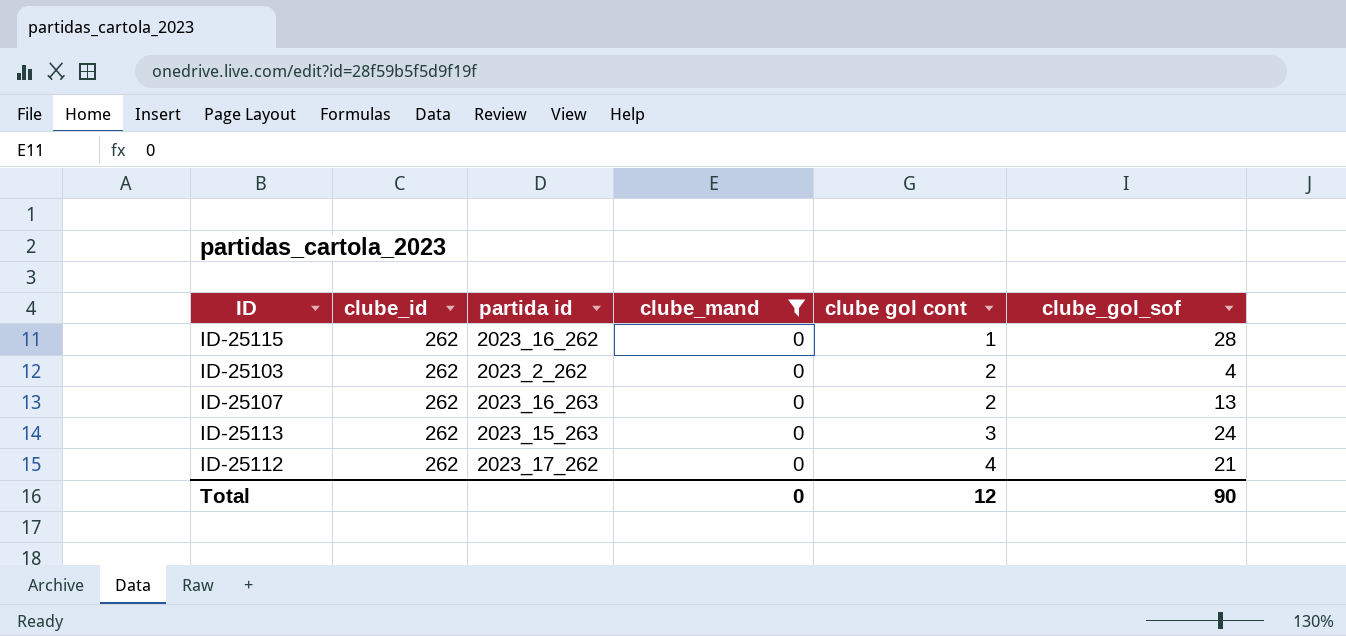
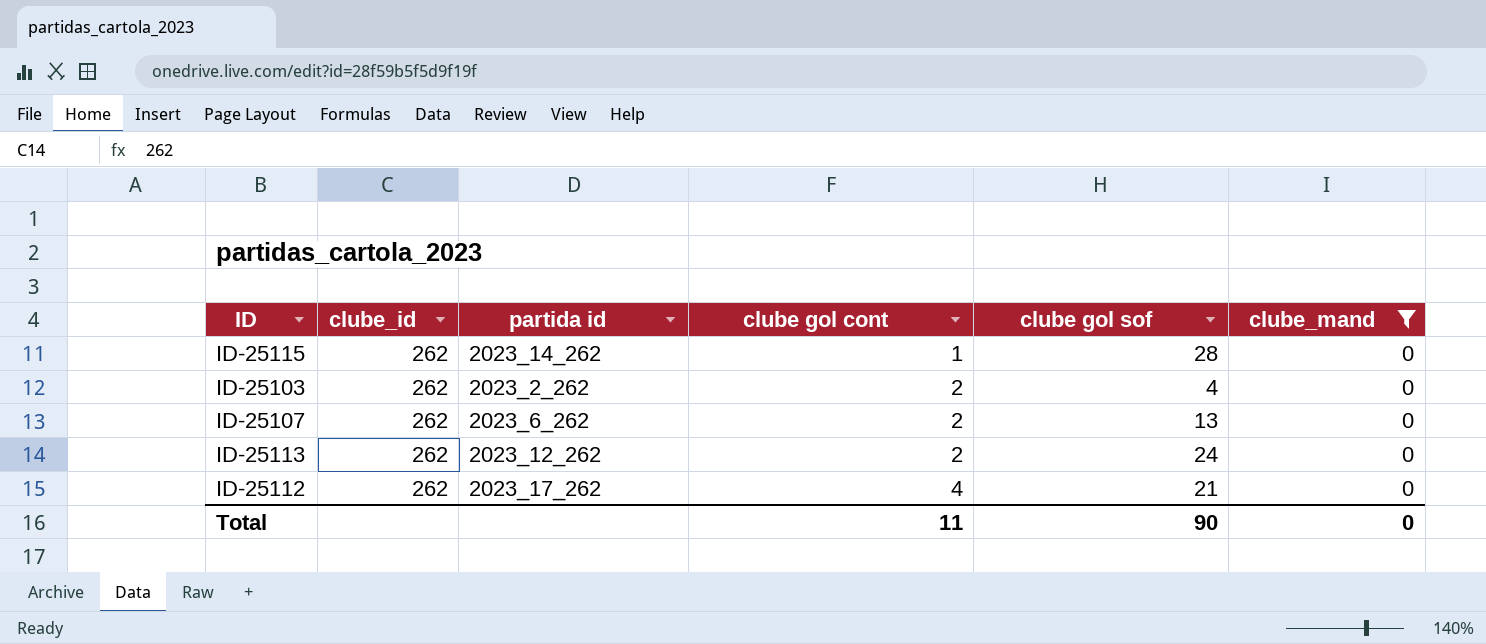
column name: clube_gol_sof -> clube gol sof
column clube_mand | position: 4 -> 6
ID-25115 | partida id: 2023_16_262 -> 2023_14_262
ID-25107 | partida id: 2023_16_263 -> 2023_6_262
ID-25113 | partida id: 2023_15_263 -> 2023_12_262
ID-25113 | clube gol cont: 3 -> 2
Total | clube gol cont: 12 -> 11

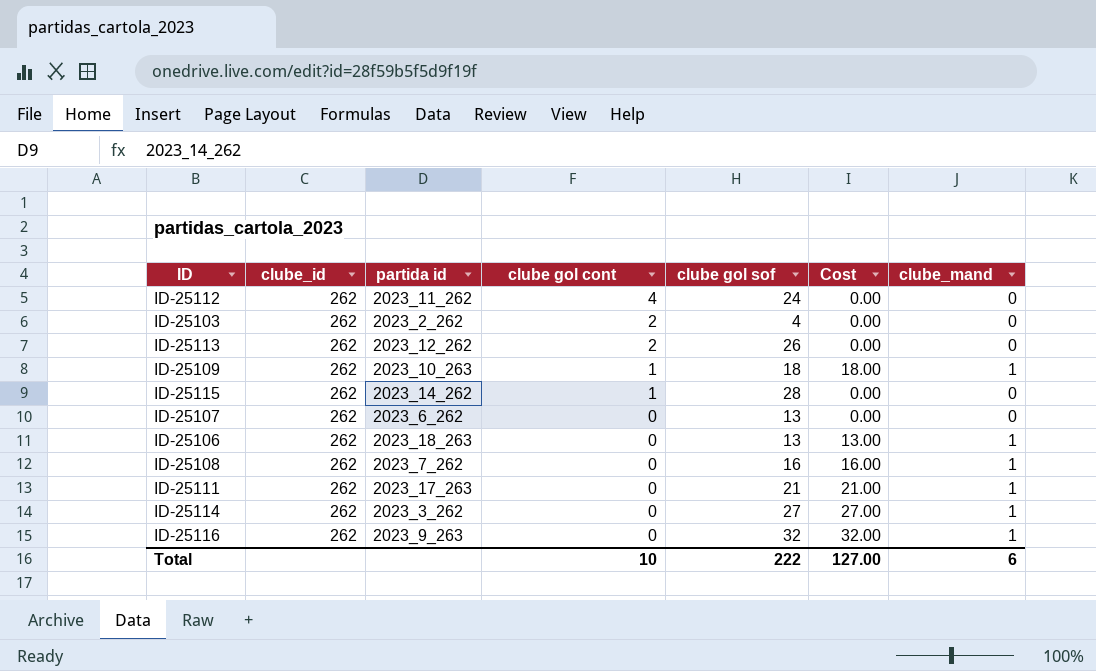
filter: clube_mand = 0 -> none
row order: clube gol cont ascending -> clube gol cont descending
column Cost | formula: none -> [clube gol sof] * [clube_mand]
ID-25112 | partida id: 2023_17_262 -> 2023_11_262
ID-25112 | clube gol sof: 21 -> 24
ID-25113 | clube gol sof: 24 -> 26
ID-25107 | clube gol cont: 2 -> 0
Total | clube gol cont: 11 -> 10
Total | clube gol sof: 90 -> 222
Total | clube_mand: 0 -> 6

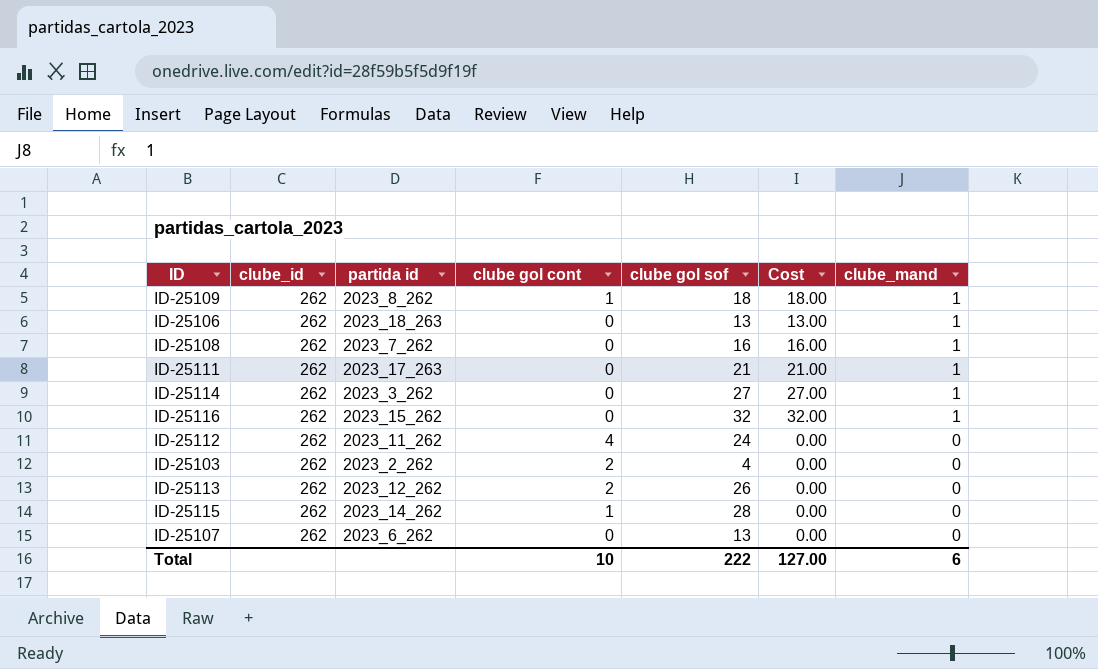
row order: clube gol cont descending -> clube_mand descending
ID-25109 | partida id: 2023_10_263 -> 2023_8_262
ID-25116 | partida id: 2023_9_263 -> 2023_15_262

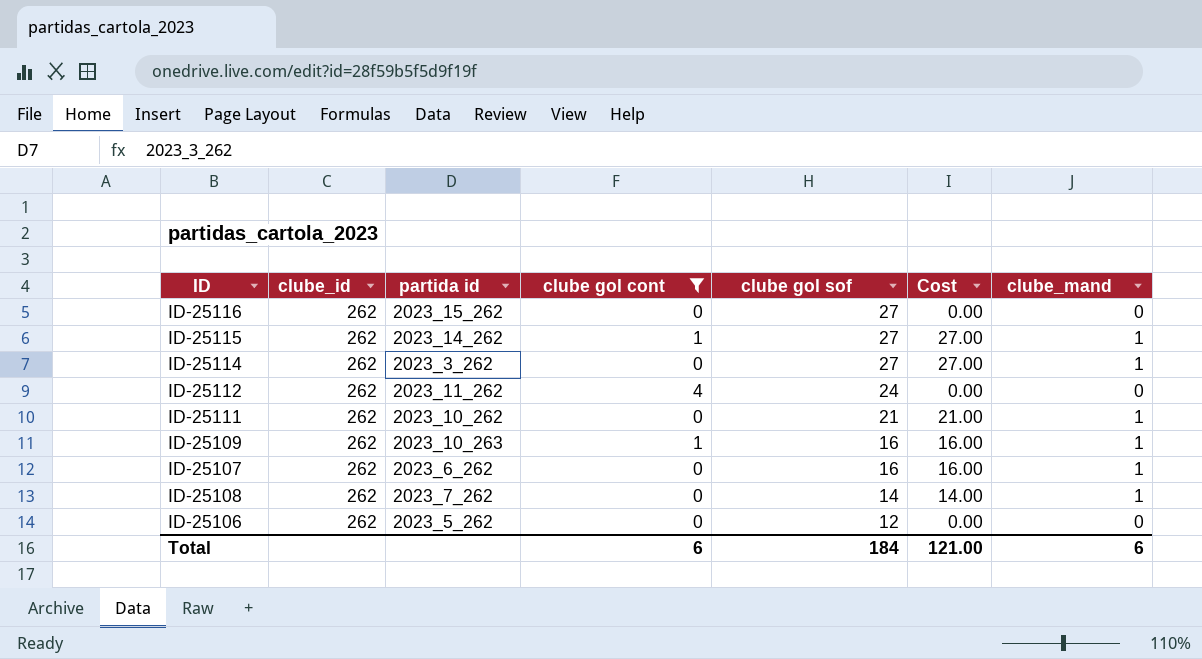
filter: none -> clube gol cont != 2
row order: clube_mand descending -> clube gol sof descending
ID-25116 | clube gol sof: 32 -> 27
ID-25116 | Cost: 32.00 -> 0.00
ID-25116 | clube_mand: 1 -> 0
ID-25115 | clube gol sof: 28 -> 27
ID-25115 | Cost: 0.00 -> 27.00
ID-25115 | clube_mand: 0 -> 1
ID-25111 | partida id: 2023_17_263 -> 2023_10_262
ID-25109 | partida id: 2023_8_262 -> 2023_10_263
ID-25109 | clube gol sof: 18 -> 16
ID-25109 | Cost: 18.00 -> 16.00
ID-25107 | clube gol sof: 13 -> 16
ID-25107 | Cost: 0.00 -> 16.00
ID-25107 | clube_mand: 0 -> 1
ID-25108 | clube gol sof: 16 -> 14
ID-25108 | Cost: 16.00 -> 14.00
ID-25106 | partida id: 2023_18_263 -> 2023_5_262
ID-25106 | clube gol sof: 13 -> 12
ID-25106 | Cost: 13.00 -> 0.00
ID-25106 | clube_mand: 1 -> 0
Total | clube gol cont: 10 -> 6
Total | clube gol sof: 222 -> 184
Total | Cost: 127.00 -> 121.00

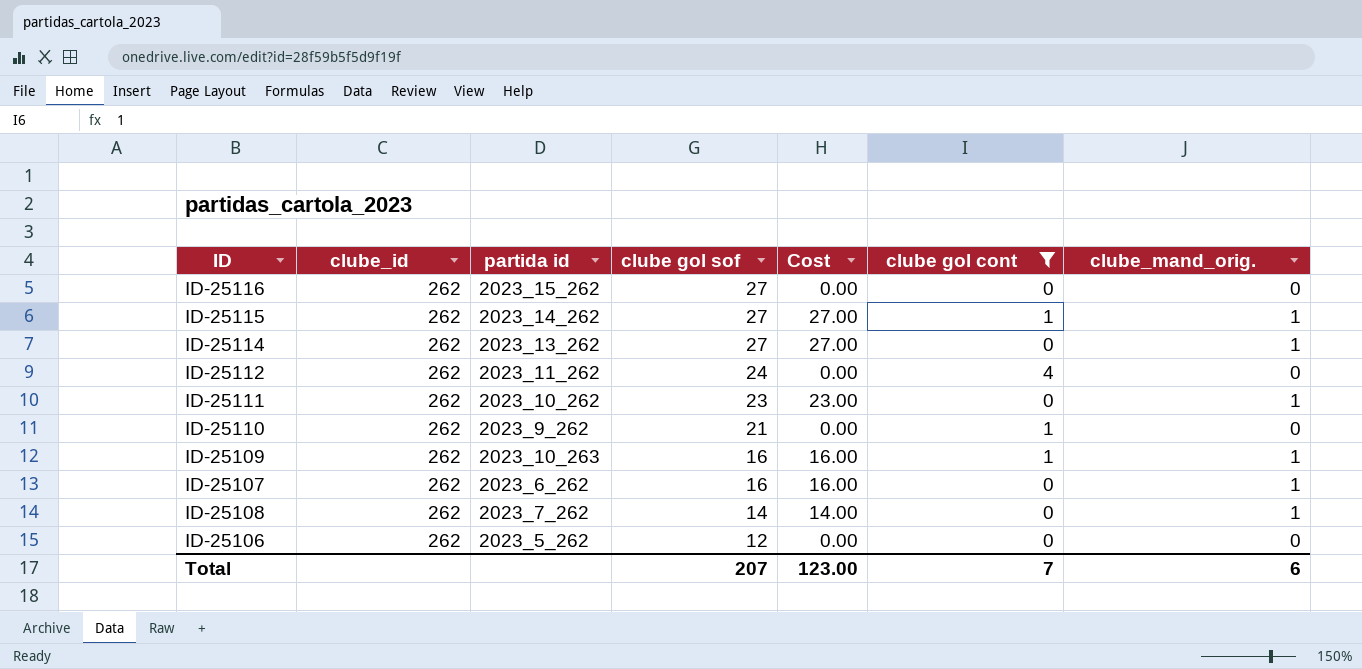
column clube gol cont | position: 4 -> 6
column name: clube_mand -> clube_mand_orig.
ID-25114 | partida id: 2023_3_262 -> 2023_13_262
ID-25111 | clube gol sof: 21 -> 23
ID-25111 | Cost: 21.00 -> 23.00
row ID-25110: none -> 262 | 2023_9_262 | 21 | 0.00 | 1 | 0
Total | clube gol sof: 184 -> 207
Total | Cost: 121.00 -> 123.00
Total | clube gol cont: 6 -> 7

